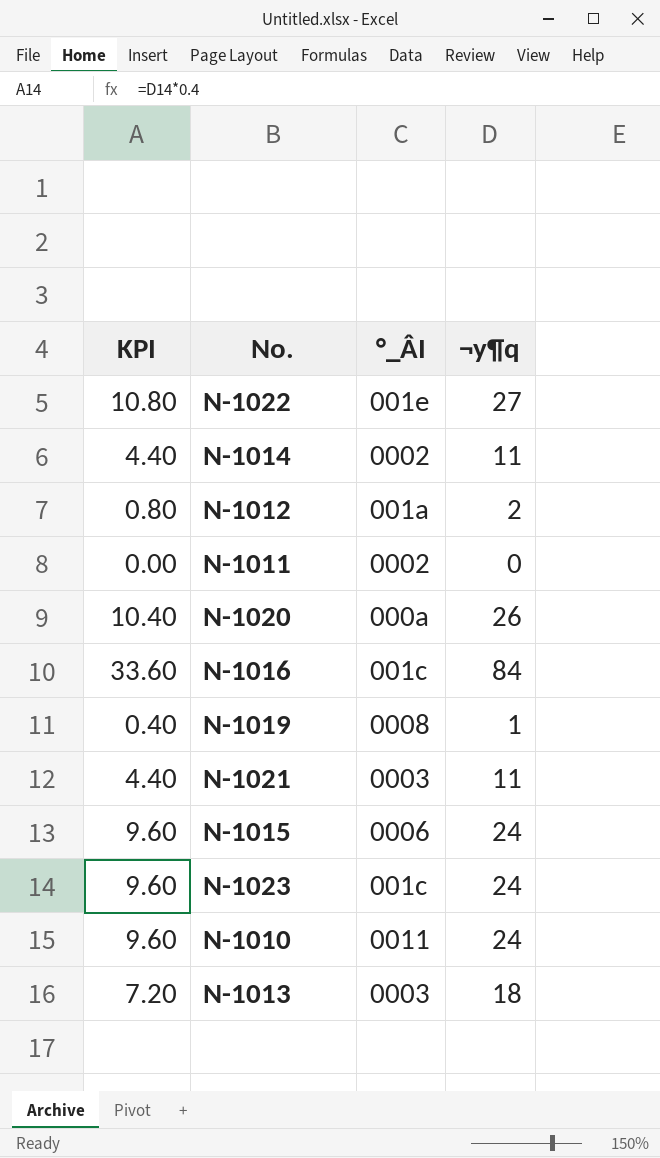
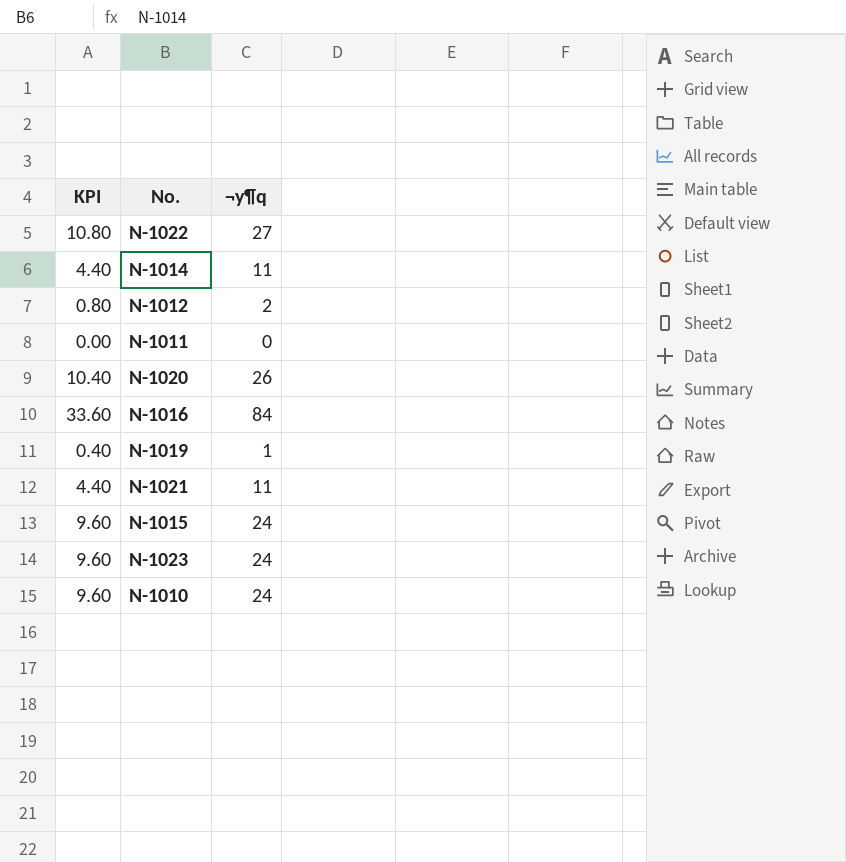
column °_ÂI | position: 3 -> none
row N-1013: 7.20 | 0003 | 18 -> none

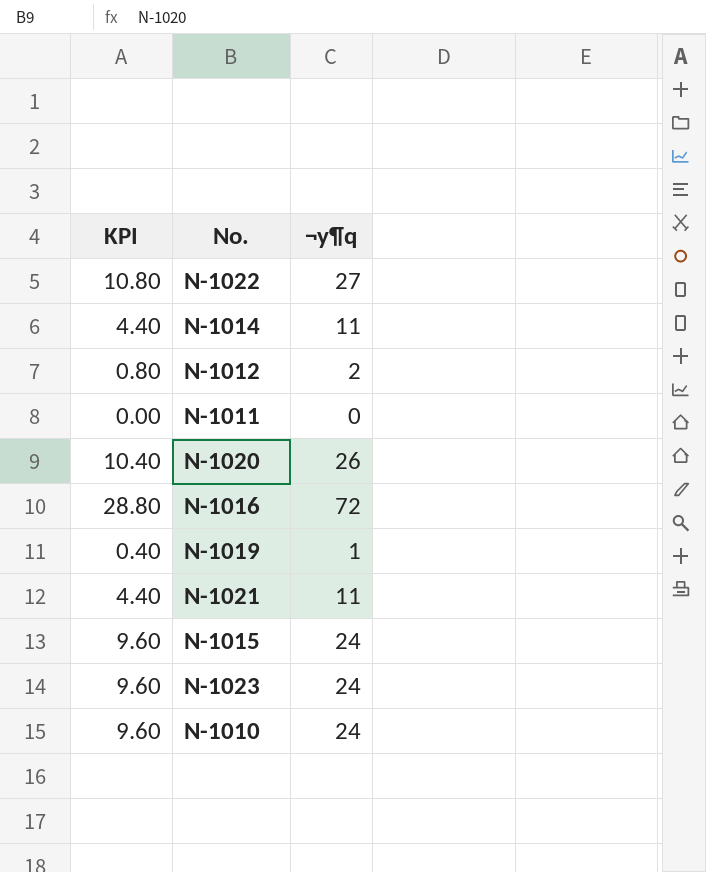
N-1016 | KPI: 33.60 -> 28.80
N-1016 | ¬y¶q: 84 -> 72

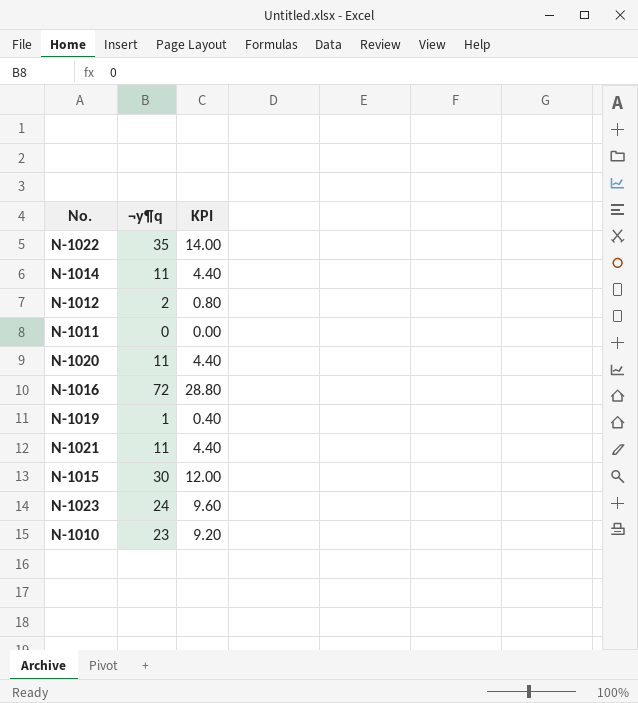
column KPI | position: 1 -> 3
N-1022 | ¬y¶q: 27 -> 35
N-1022 | KPI: 10.80 -> 14.00
N-1020 | ¬y¶q: 26 -> 11
N-1020 | KPI: 10.40 -> 4.40
N-1015 | ¬y¶q: 24 -> 30
N-1015 | KPI: 9.60 -> 12.00
N-1010 | ¬y¶q: 24 -> 23
N-1010 | KPI: 9.60 -> 9.20

